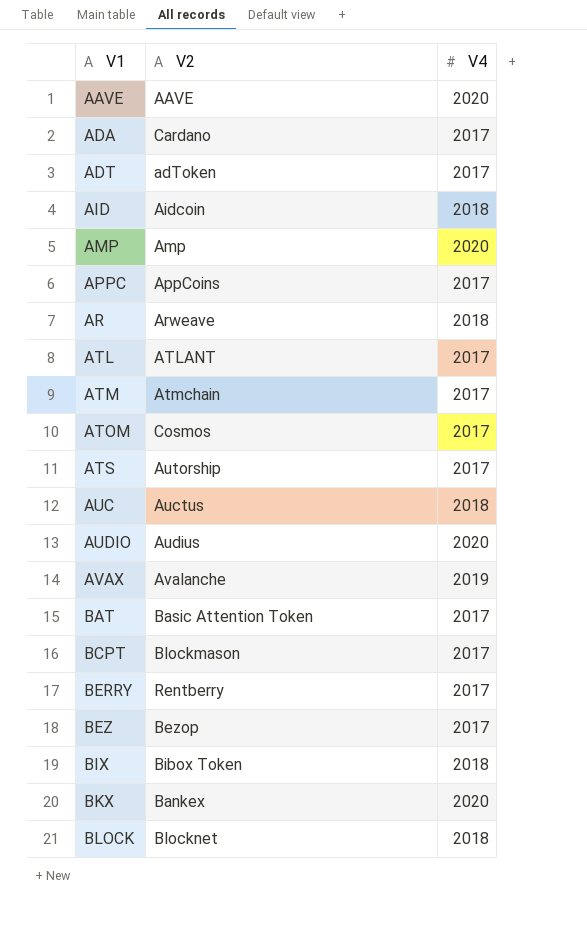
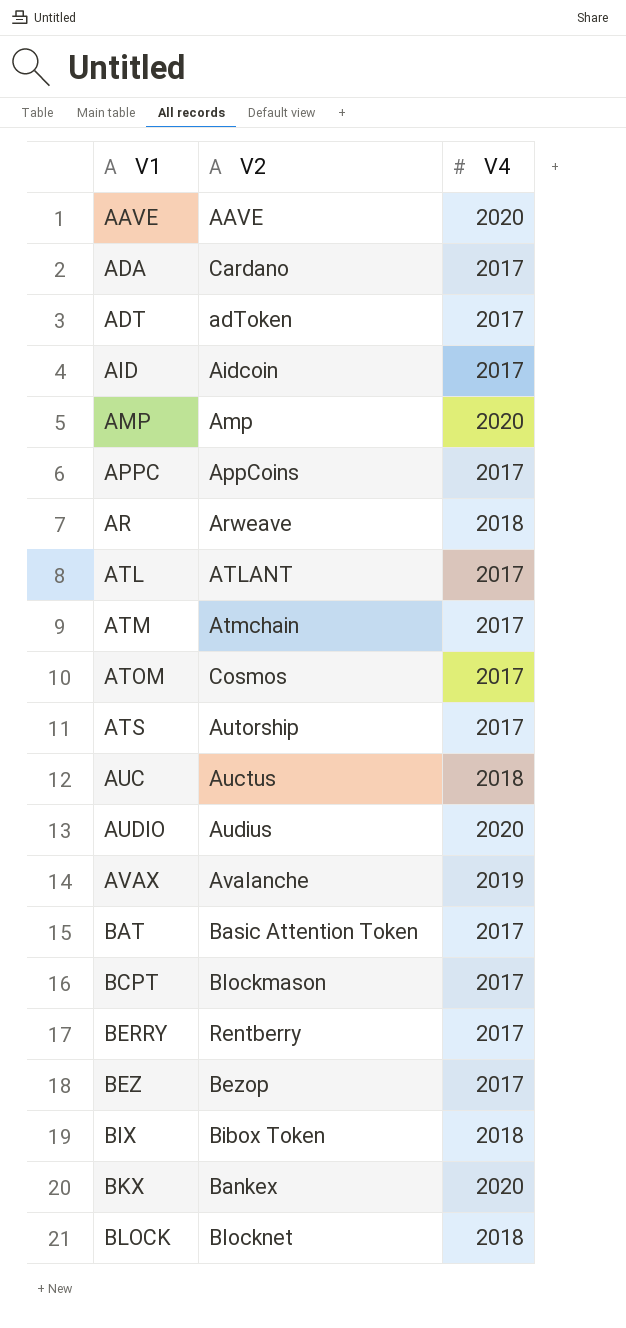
AID | V4: 2018 -> 2017

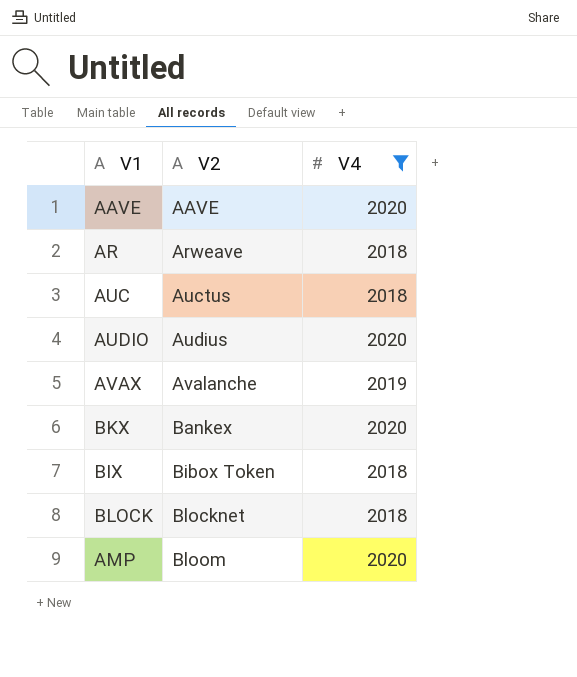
filter: none -> V4 != 2017
row order: V1 ascending -> V2 ascending
AMP | V2: Amp -> Bloom

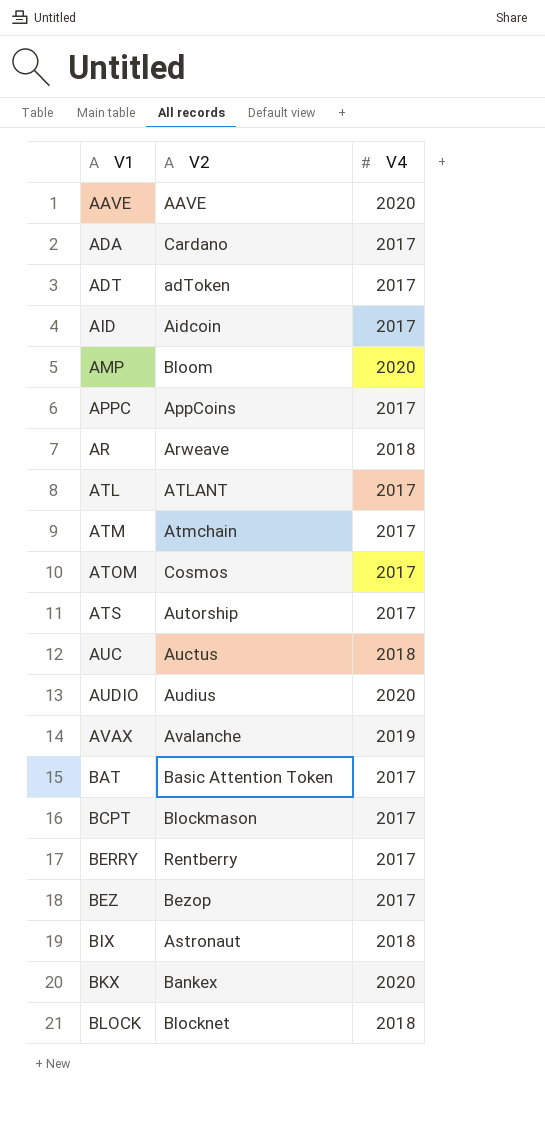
filter: V4 != 2017 -> none
row order: V2 ascending -> V1 ascending
BIX | V2: Bibox Token -> Astronaut

